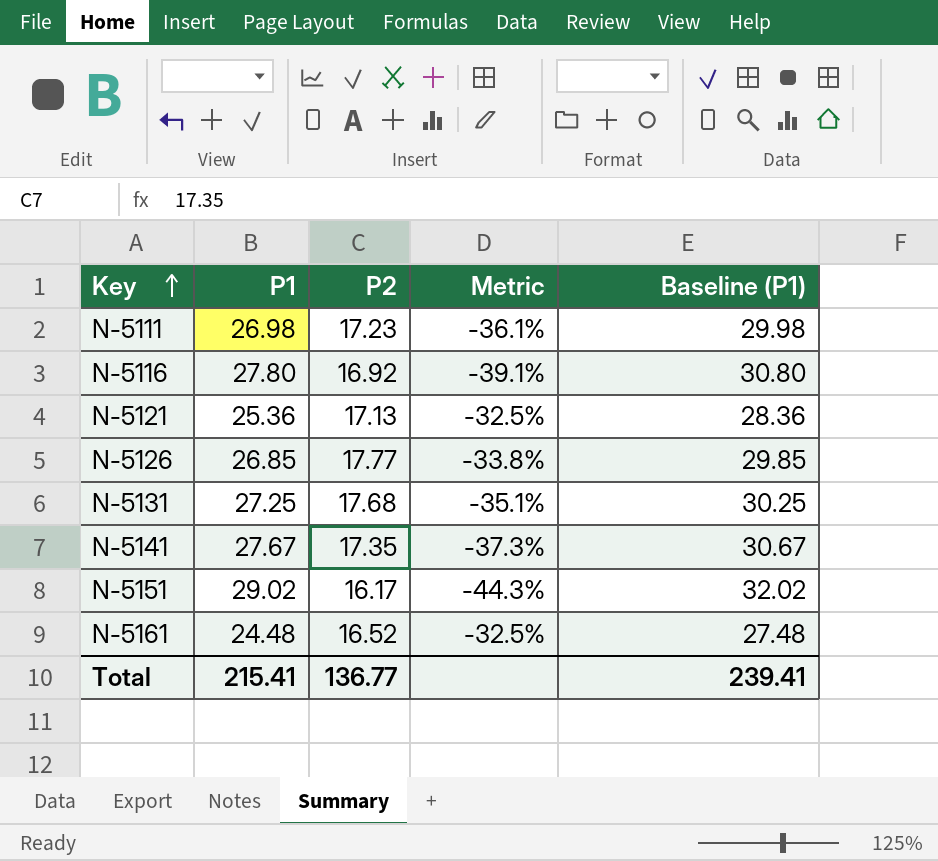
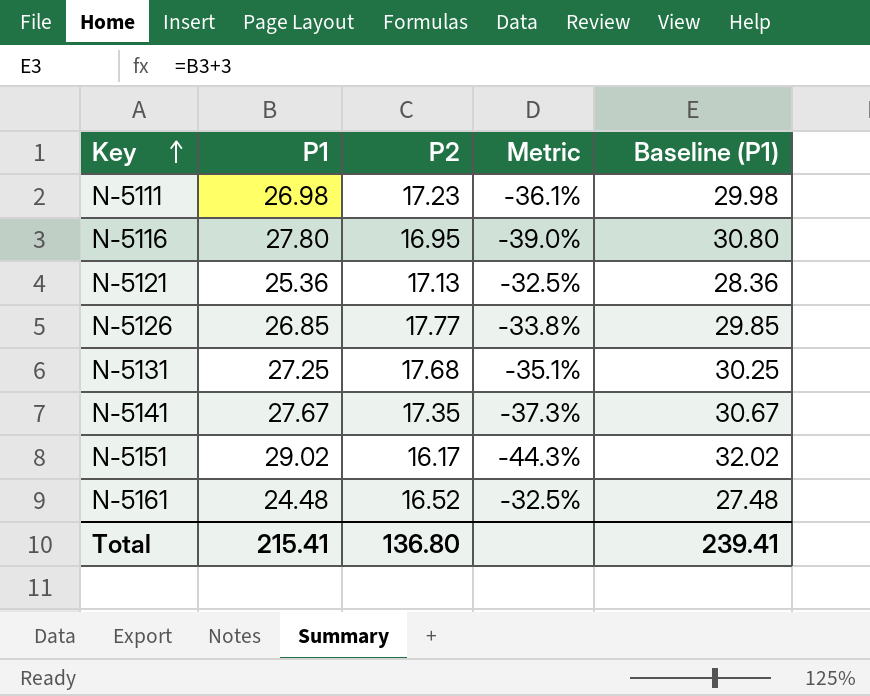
N-5116 | P2: 16.92 -> 16.95
N-5116 | Metric: -39.1% -> -39.0%
Total | P2: 136.77 -> 136.80

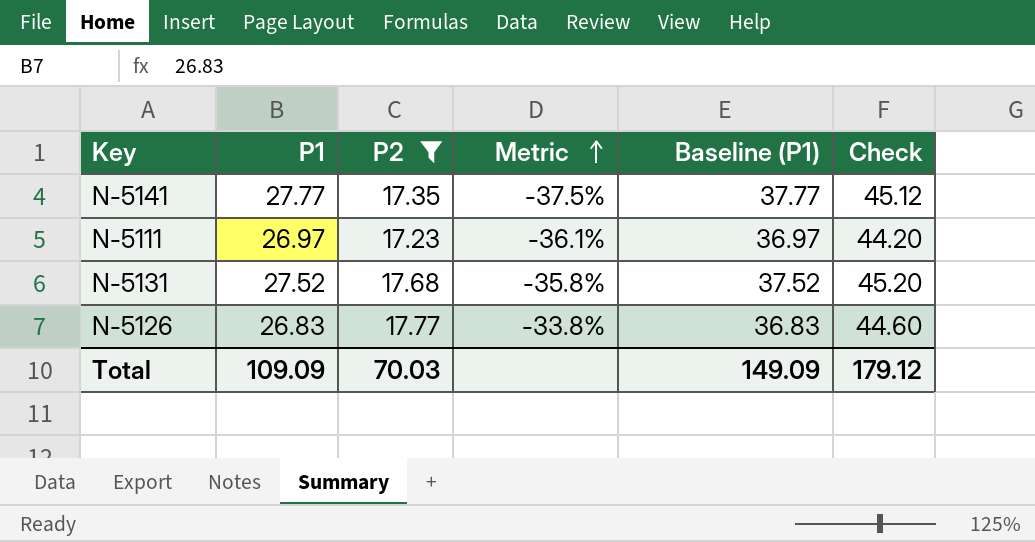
filter: none -> P2 >= 17.23
row order: Key ascending -> Metric ascending
column Baseline (P1) | formula: [P1] + 3 -> [P1] + 10
column Check | formula: none -> [P1] + [P2]
N-5141 | P1: 27.67 -> 27.77
N-5141 | Metric: -37.3% -> -37.5%
N-5111 | P1: 26.98 -> 26.97
N-5131 | P1: 27.25 -> 27.52
N-5131 | Metric: -35.1% -> -35.8%
N-5126 | P1: 26.85 -> 26.83
Total | P1: 215.41 -> 109.09
Total | P2: 136.80 -> 70.03
Total | Baseline (P1): 239.41 -> 149.09

